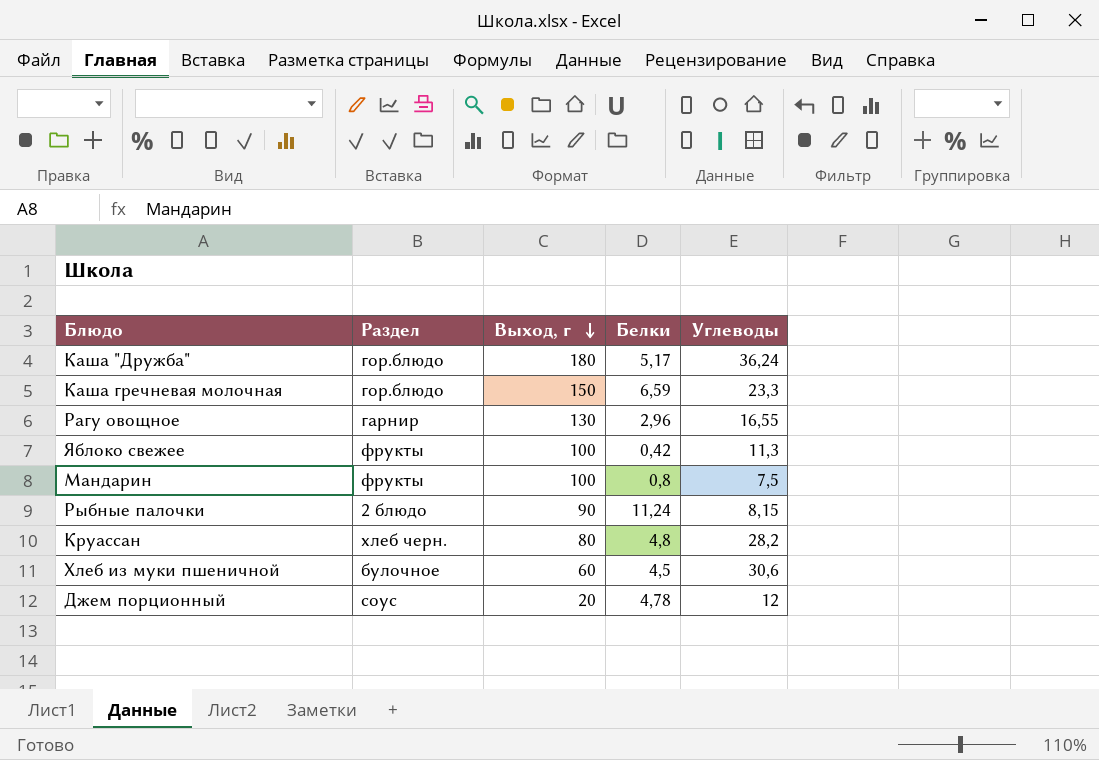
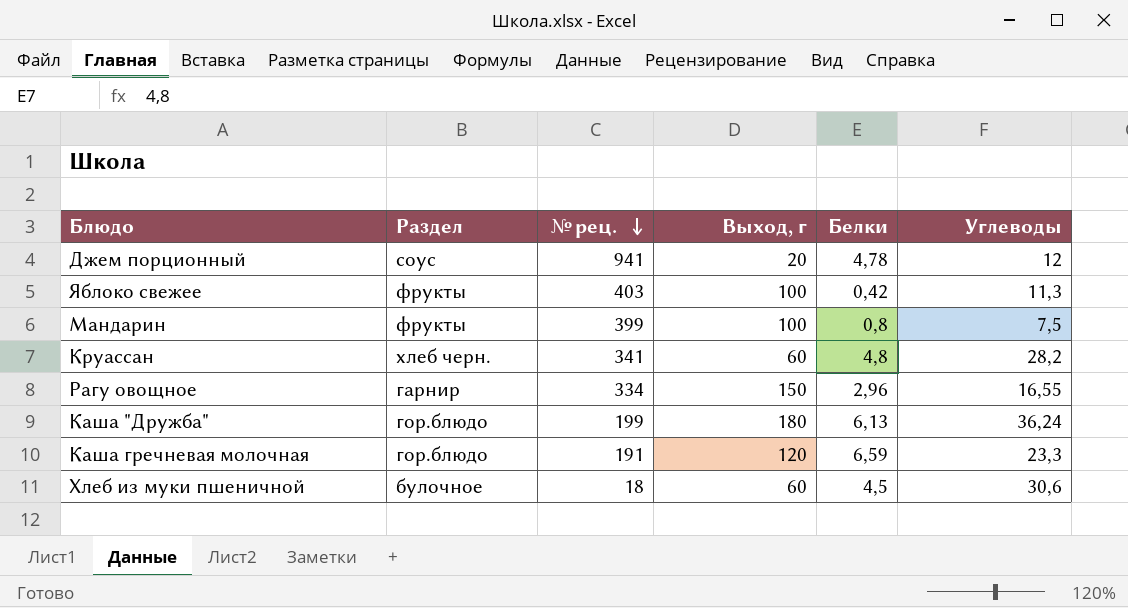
row order: Выход, г descending -> № рец. descending
column № рец. | position: none -> 3
row Рыбные палочки: 2 блюдо | 90 | 11,24 | 8,15 -> none
Круассан | Выход, г: 80 -> 60
Рагу овощное | Выход, г: 130 -> 150
Каша "Дружба" | Белки: 5,17 -> 6,13
Каша гречневая молочная | Выход, г: 150 -> 120

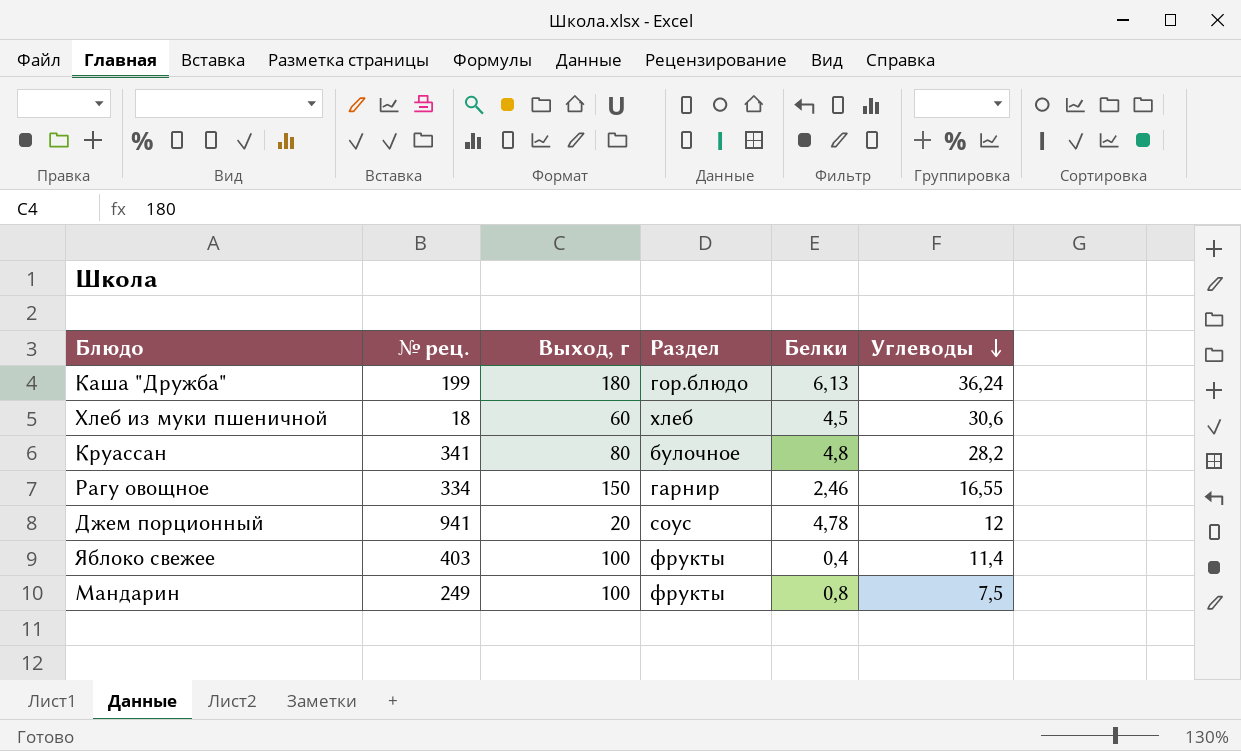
row order: № рец. descending -> Углеводы descending
column Раздел | position: 2 -> 4
row Каша гречневая молочная: гор.блюдо | 191 | 120 | 6,59 | 23,3 -> none
Хлеб из муки пшеничной | Раздел: булочное -> хлеб
Круассан | Выход, г: 60 -> 80
Круассан | Раздел: хлеб черн. -> булочное
Рагу овощное | Белки: 2,96 -> 2,46
Яблоко свежее | Белки: 0,42 -> 0,4
Яблоко свежее | Углеводы: 11,3 -> 11,4
Мандарин | № рец.: 399 -> 249

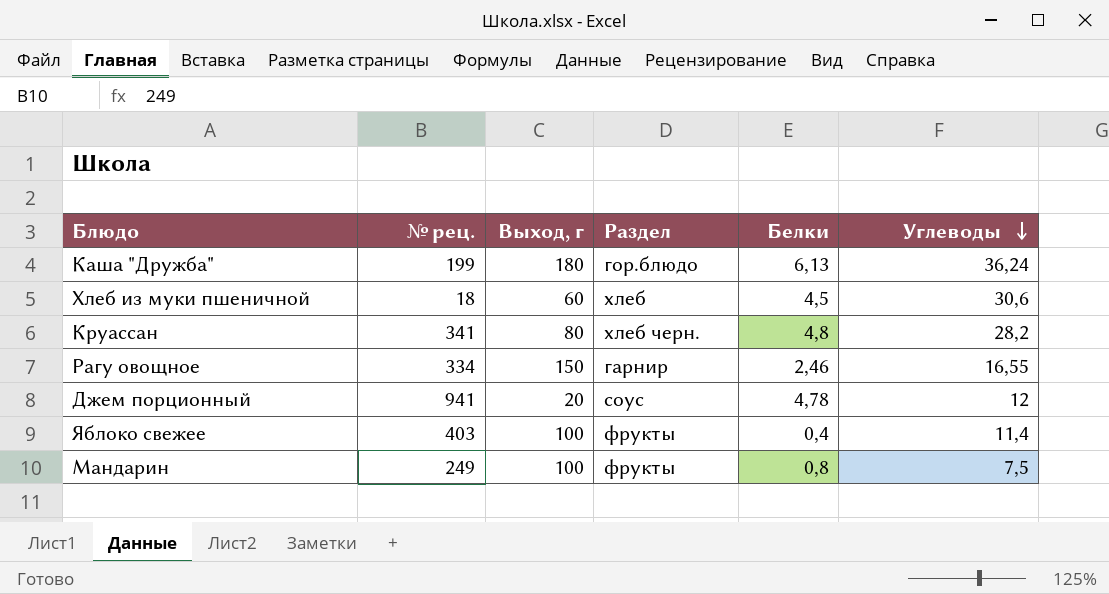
Круассан | Раздел: булочное -> хлеб черн.

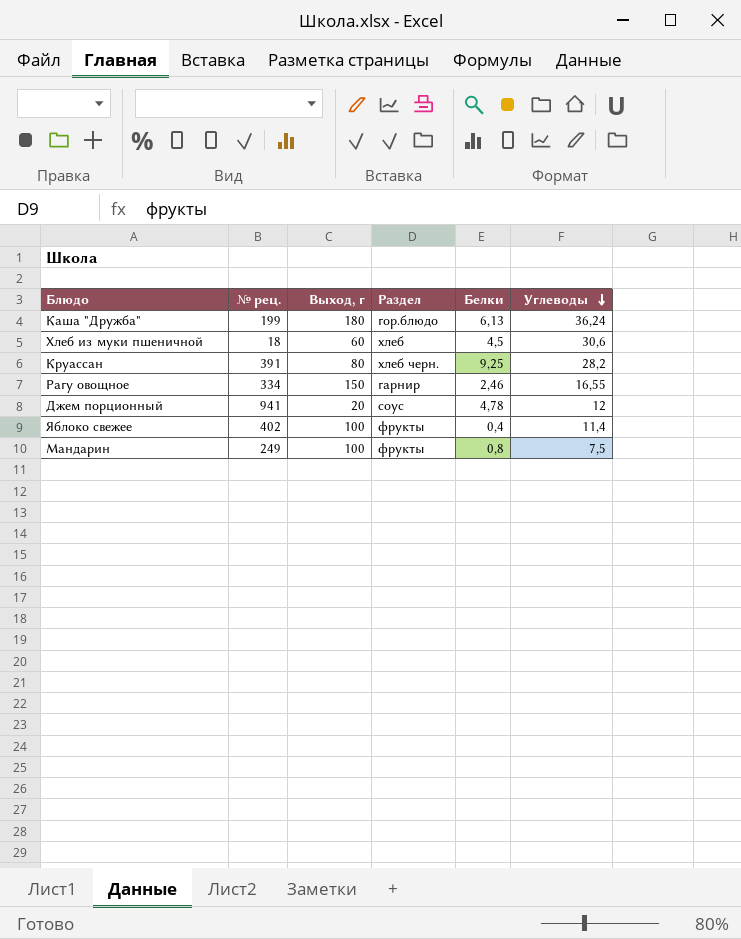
Круассан | № рец.: 341 -> 391
Круассан | Белки: 4,8 -> 9,25
Яблоко свежее | № рец.: 403 -> 402

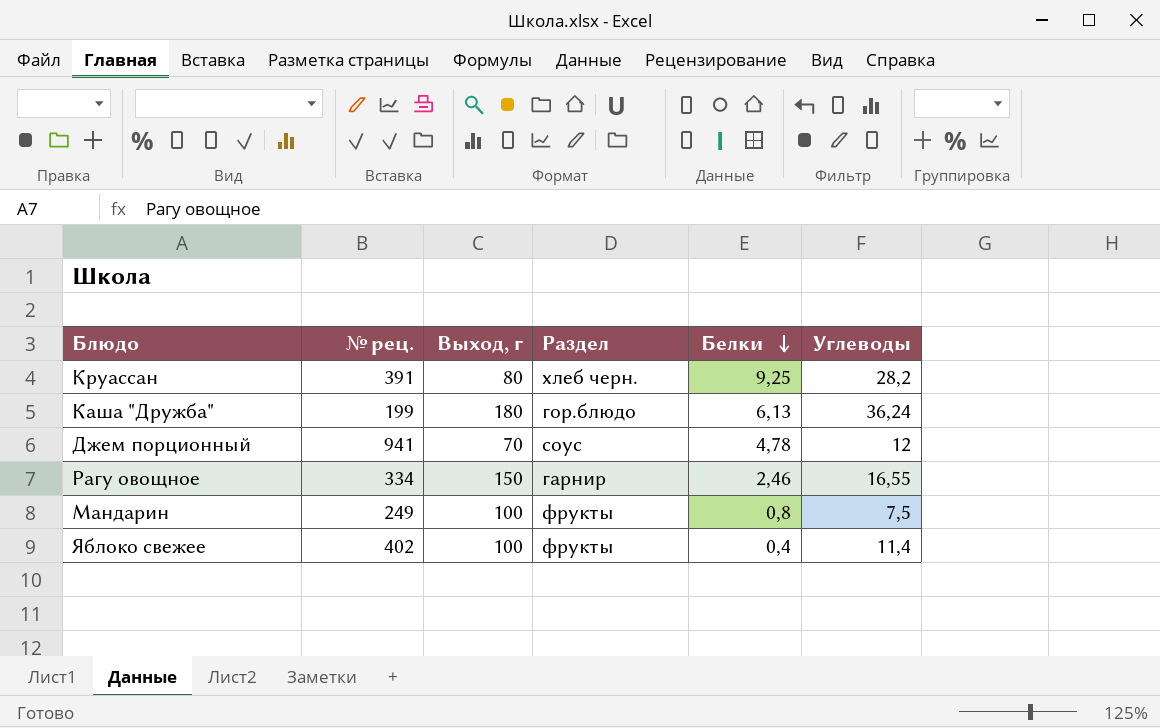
row order: Углеводы descending -> Белки descending
row Хлеб из муки пшеничной: 18 | 60 | хлеб | 4,5 | 30,6 -> none
Джем порционный | Выход, г: 20 -> 70

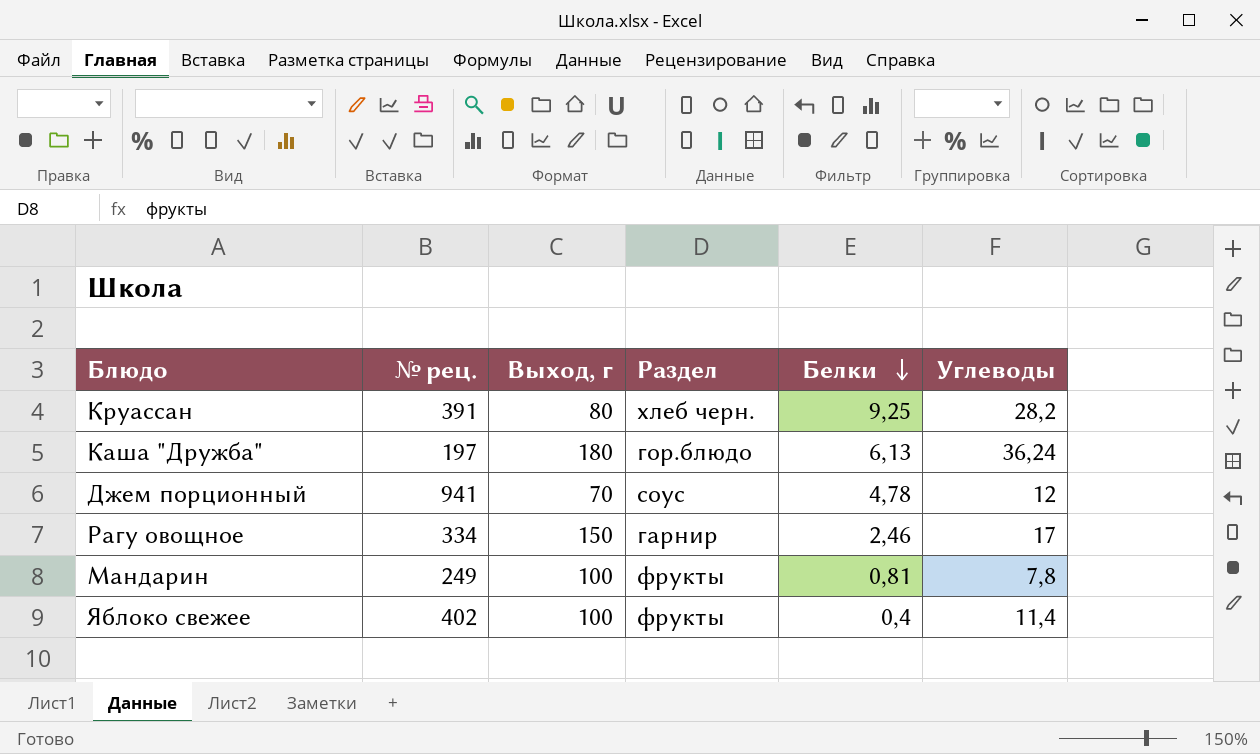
Каша "Дружба" | № рец.: 199 -> 197
Рагу овощное | Углеводы: 16,55 -> 17
Мандарин | Белки: 0,8 -> 0,81
Мандарин | Углеводы: 7,5 -> 7,8

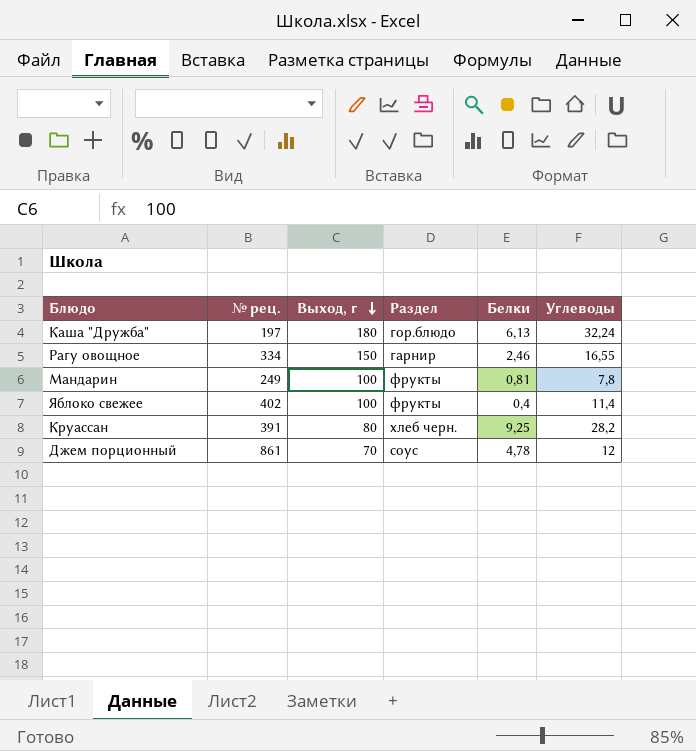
row order: Белки descending -> Выход, г descending
Каша "Дружба" | Углеводы: 36,24 -> 32,24
Рагу овощное | Углеводы: 17 -> 16,55
Джем порционный | № рец.: 941 -> 861

